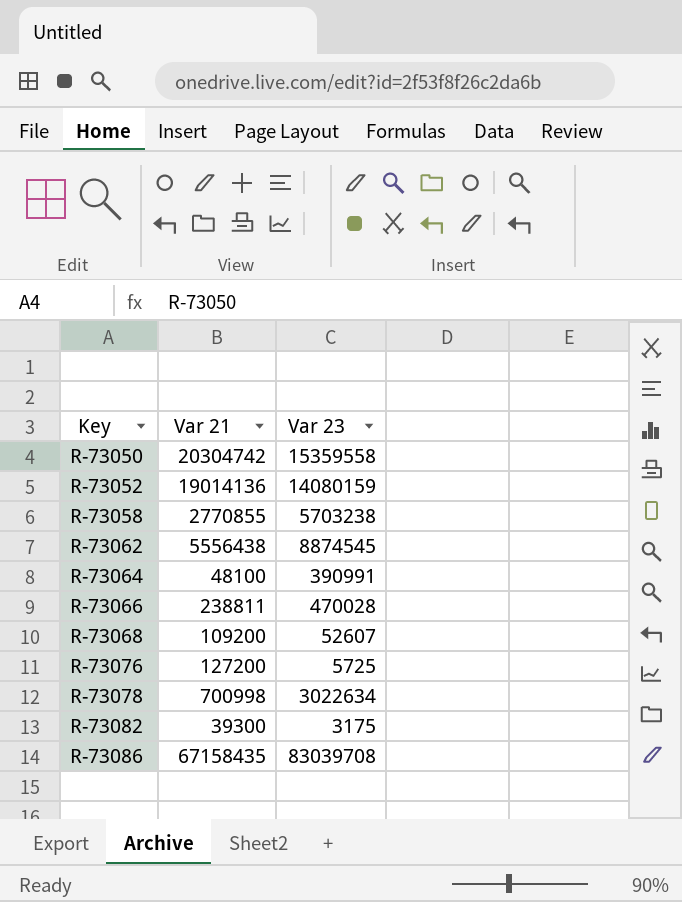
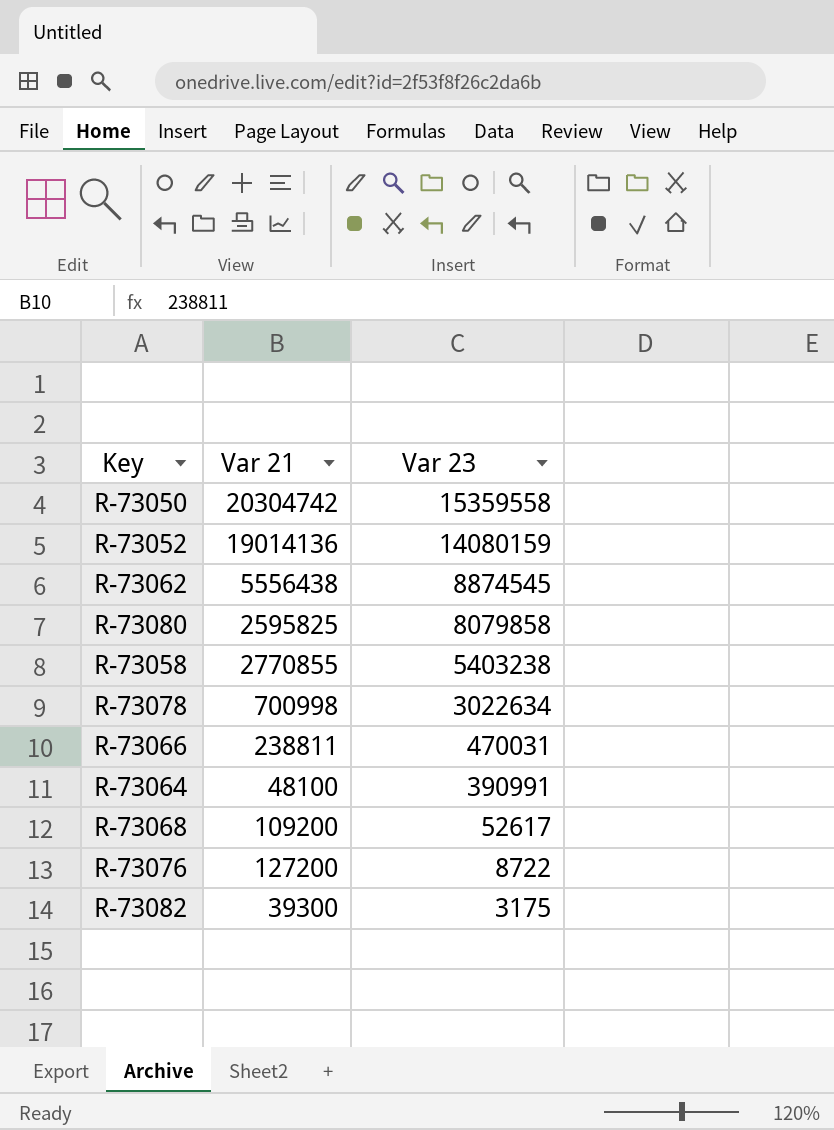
row order: Key ascending -> Var 23 descending
row R-73086: 67158435 | 83039708 -> none
row R-73080: none -> 2595825 | 8079858
R-73058 | Var 23: 5703238 -> 5403238
R-73066 | Var 23: 470028 -> 470031
R-73068 | Var 23: 52607 -> 52617
R-73076 | Var 23: 5725 -> 8722

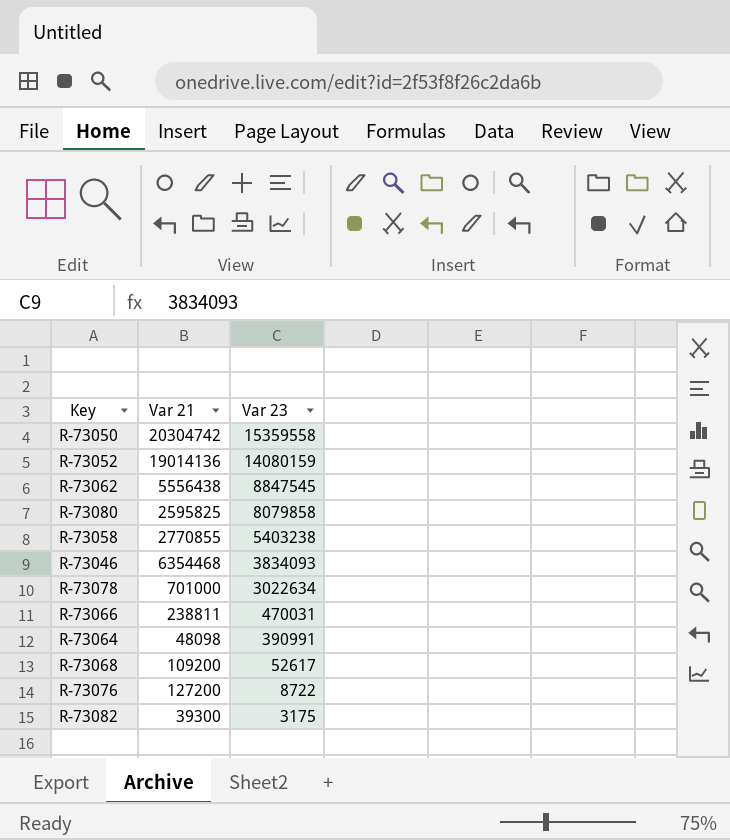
R-73062 | Var 23: 8874545 -> 8847545
row R-73046: none -> 6354468 | 3834093
R-73078 | Var 21: 700998 -> 701000
R-73064 | Var 21: 48100 -> 48098

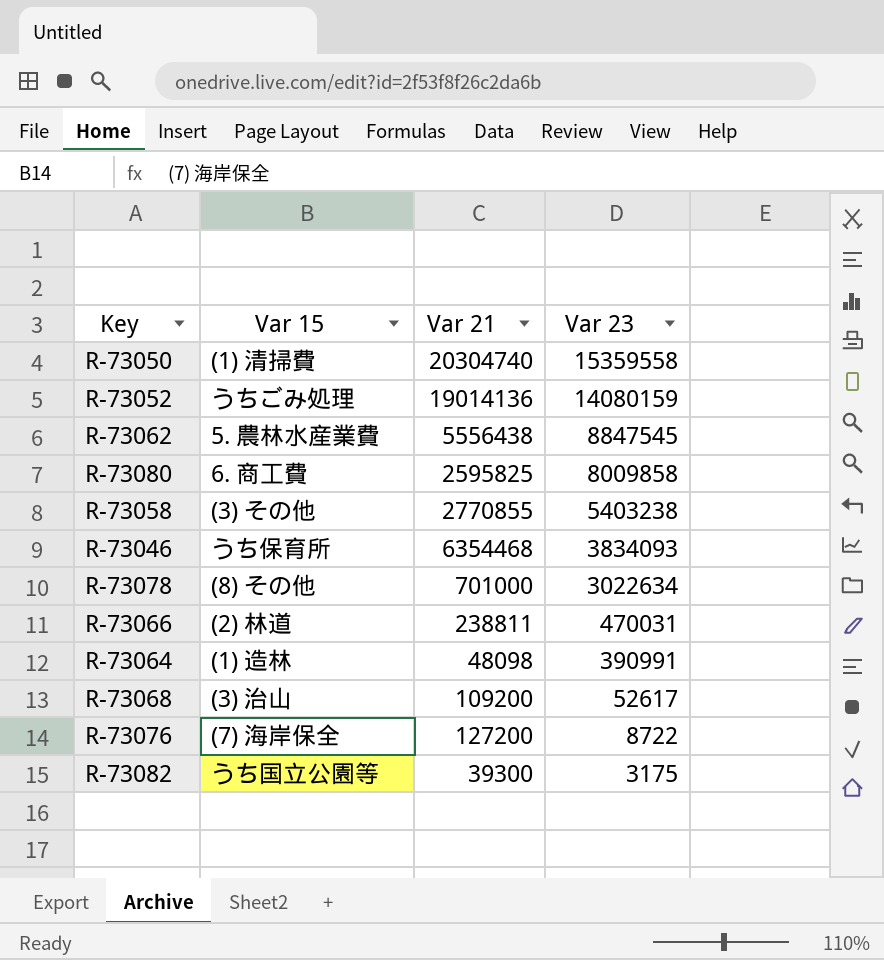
column Var 15 | position: none -> 2
R-73050 | Var 21: 20304742 -> 20304740
R-73080 | Var 23: 8079858 -> 8009858

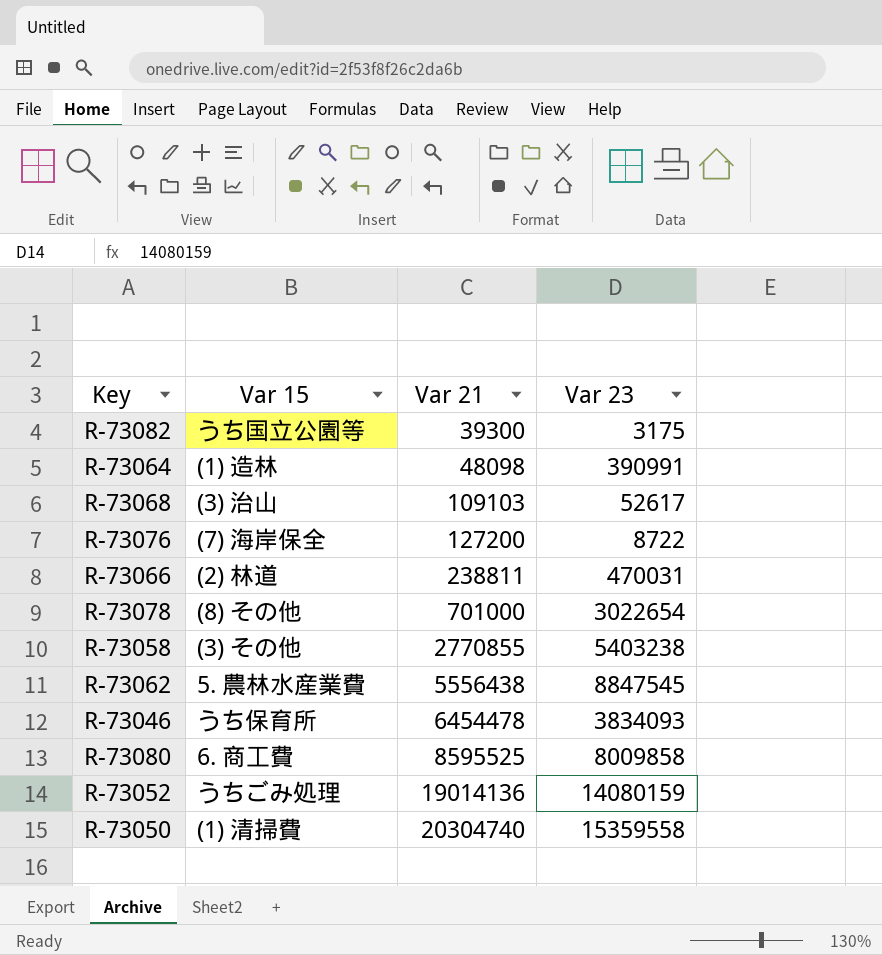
row order: Var 23 descending -> Var 21 ascending
R-73068 | Var 21: 109200 -> 109103
R-73078 | Var 23: 3022634 -> 3022654
R-73046 | Var 21: 6354468 -> 6454478
R-73080 | Var 21: 2595825 -> 8595525

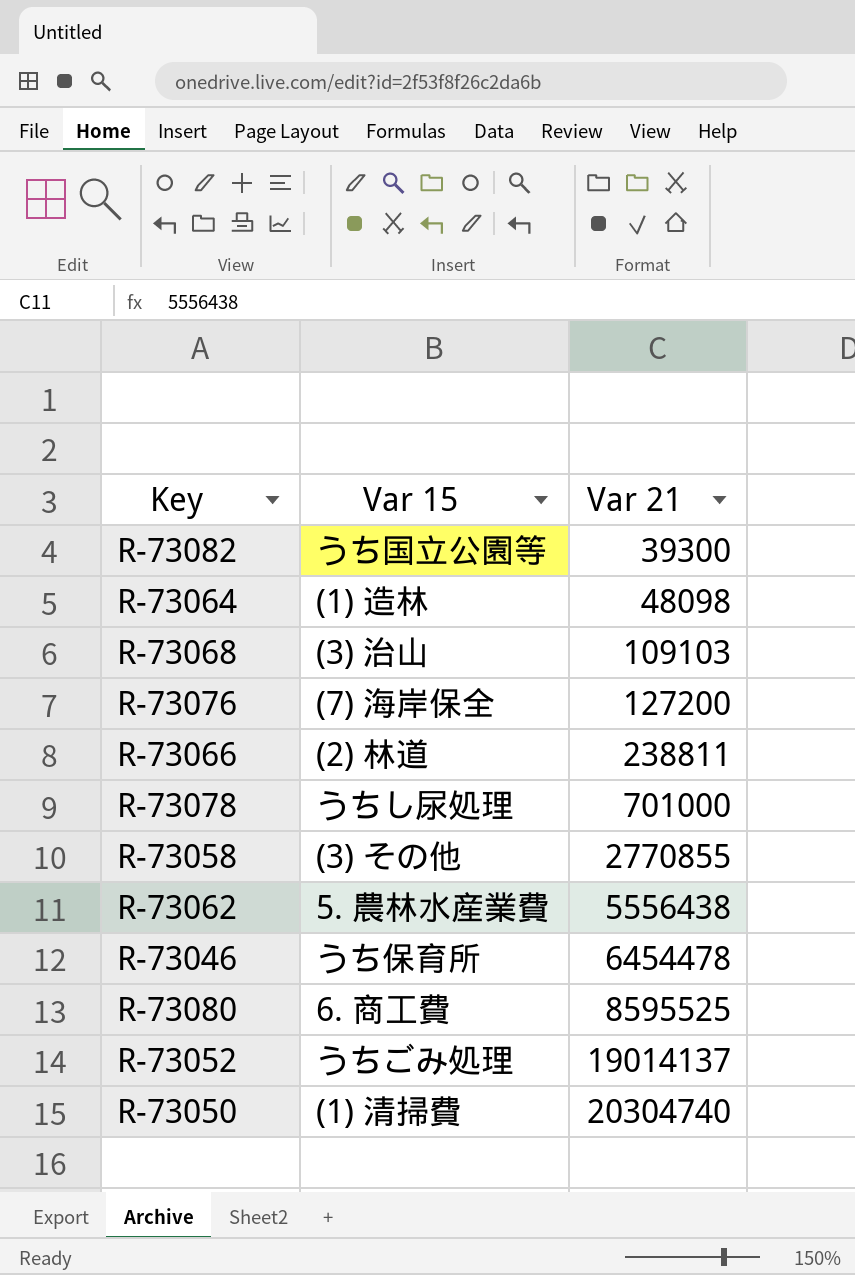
column Var 23 | position: 4 -> none
R-73078 | Var 15: (8) その他 -> うちし尿処理
R-73052 | Var 21: 19014136 -> 19014137

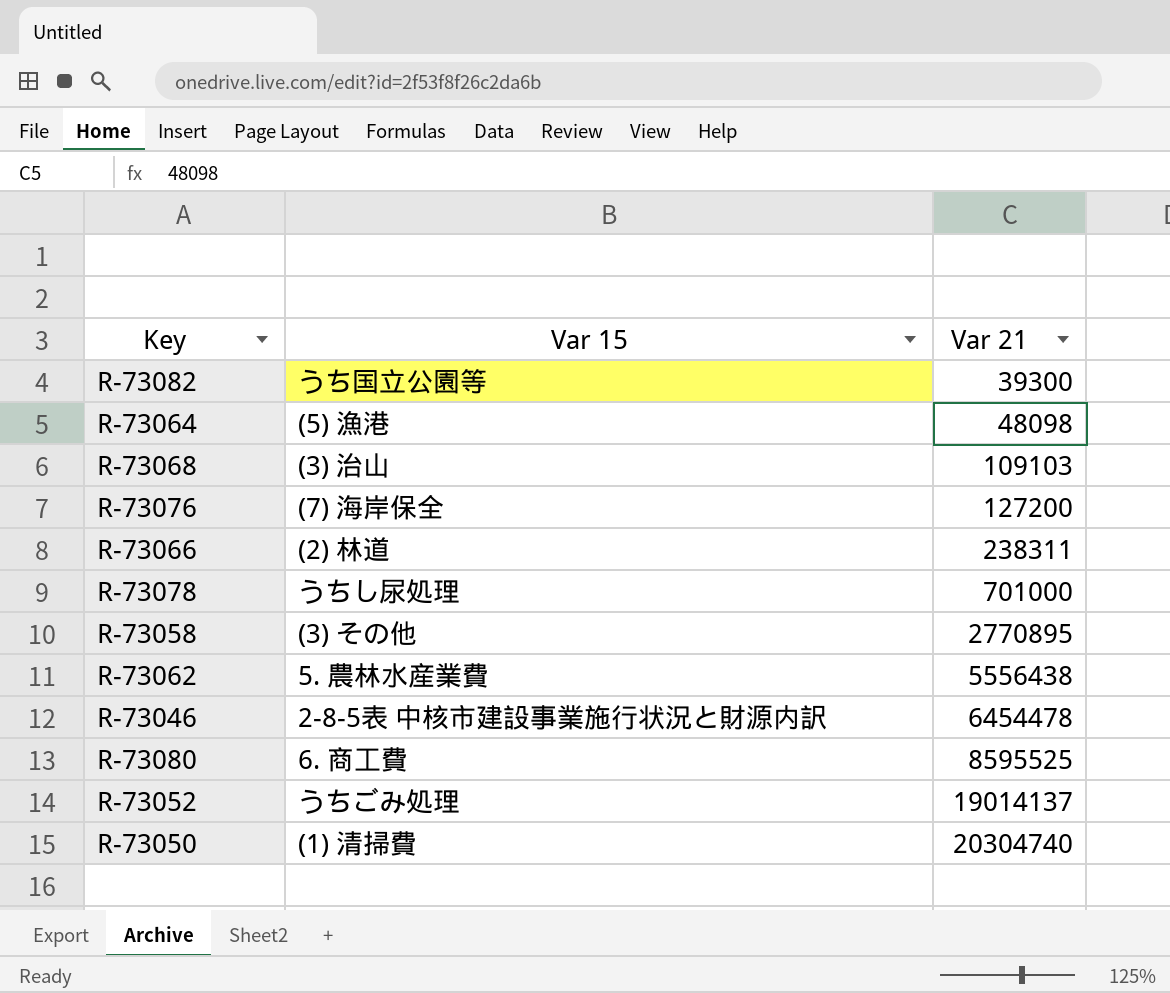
R-73064 | Var 15: (1) 造林 -> (5) 漁港
R-73066 | Var 21: 238811 -> 238311
R-73058 | Var 21: 2770855 -> 2770895
R-73046 | Var 15: うち保育所 -> 2-8-5表 中核市建設事業施行状況と財源内訳

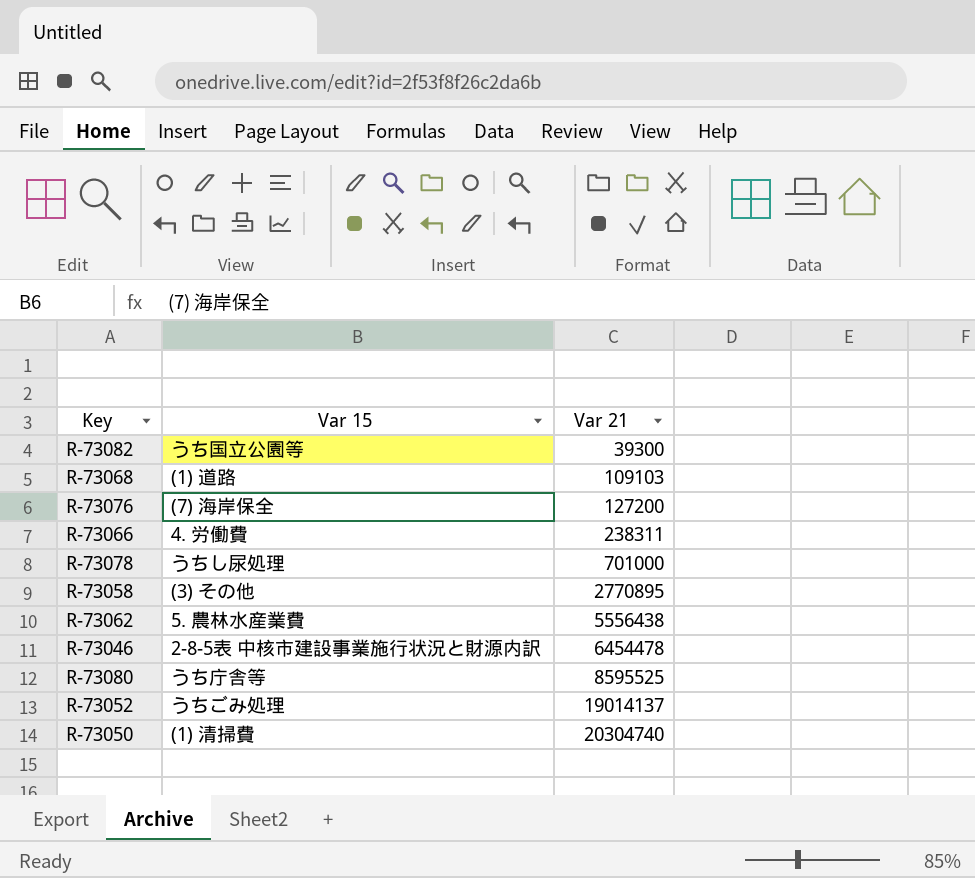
row R-73064: (5) 漁港 | 48098 -> none
R-73068 | Var 15: (3) 治山 -> (1) 道路
R-73066 | Var 15: (2) 林道 -> 4. 労働費
R-73080 | Var 15: 6. 商工費 -> うち庁舎等

